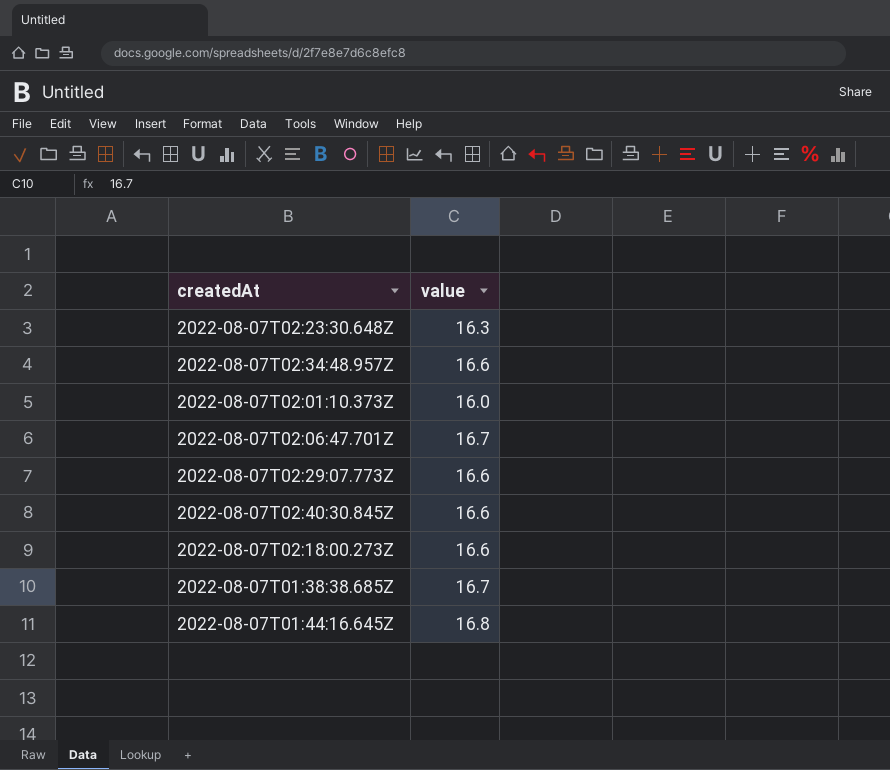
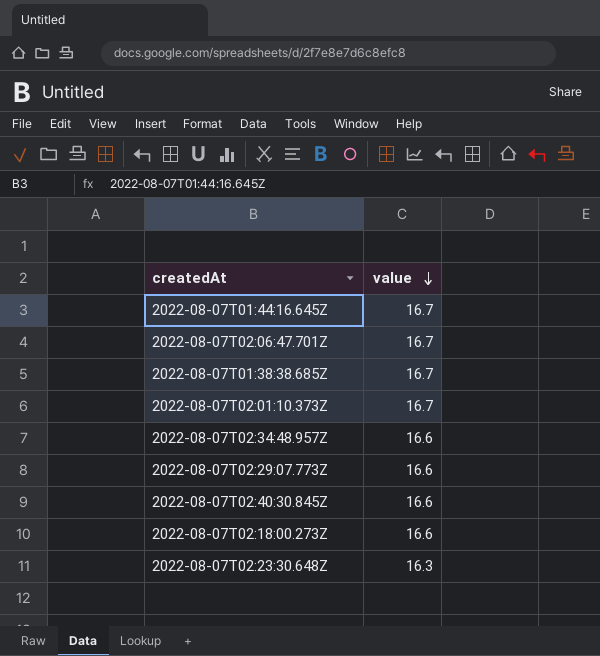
row order: none -> value descending
2022-08-07T01:44:16.645Z | value: 16.8 -> 16.7
2022-08-07T02:01:10.373Z | value: 16.0 -> 16.7

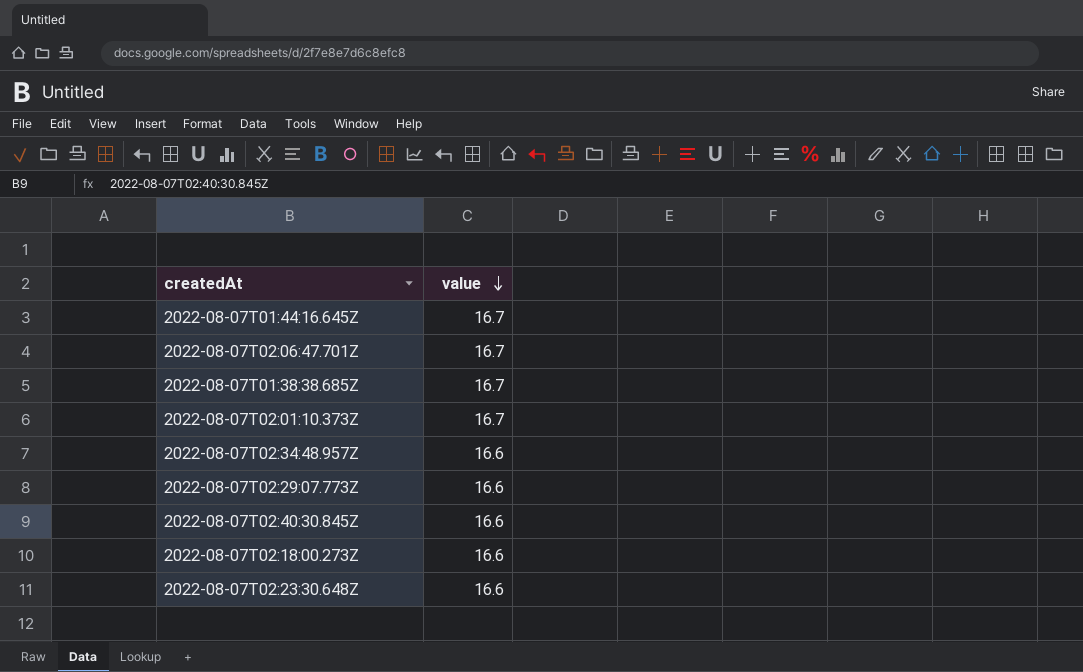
2022-08-07T02:23:30.648Z | value: 16.3 -> 16.6

